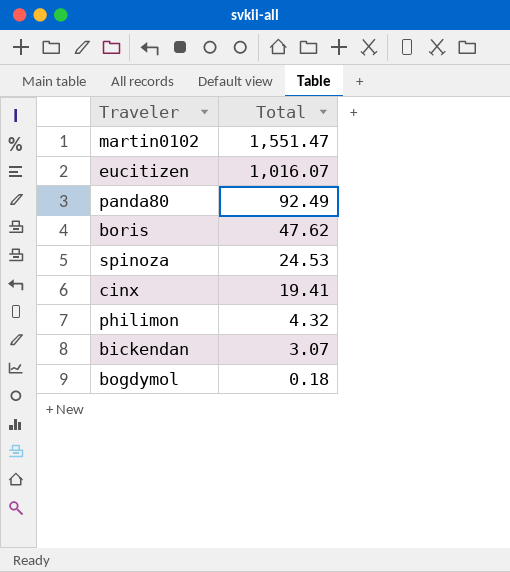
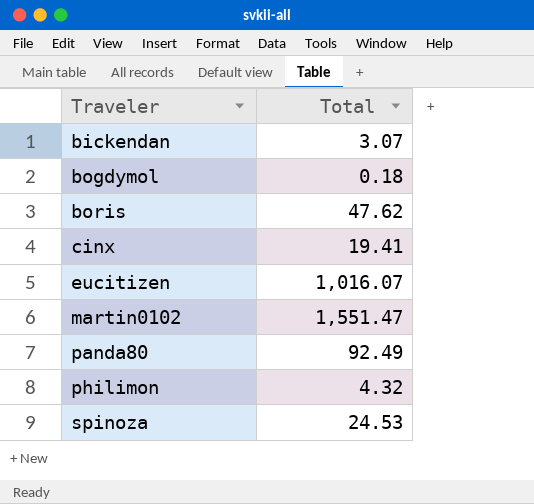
row order: Total descending -> Traveler ascending

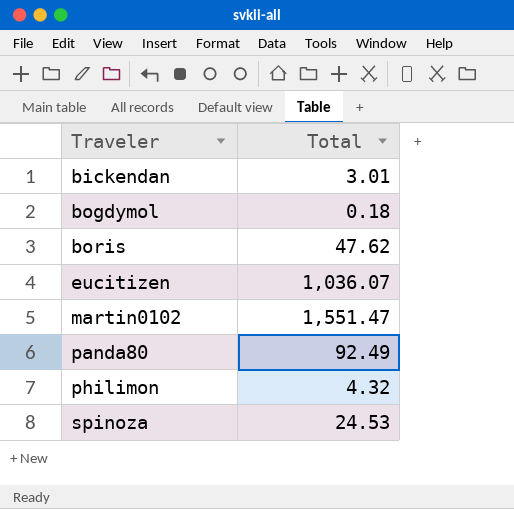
row cinx: 19.41 -> none
bickendan | Total: 3.07 -> 3.01
eucitizen | Total: 1,016.07 -> 1,036.07

